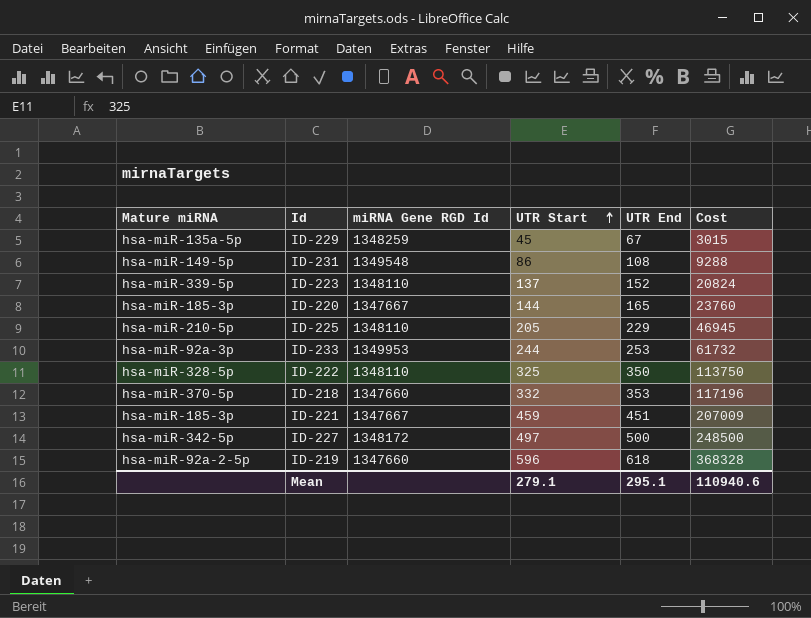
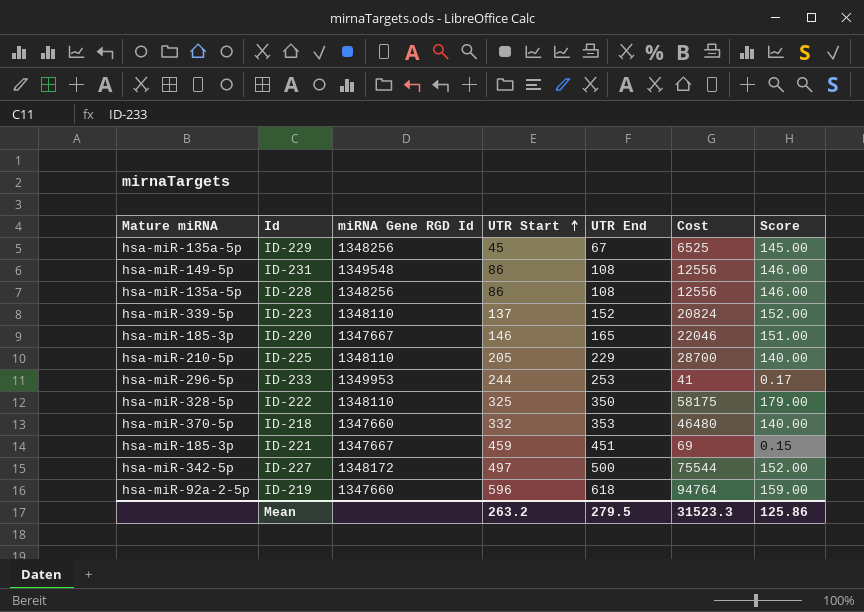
column Cost | formula: [UTR Start] * [UTR End] -> [UTR Start] * [Score]
column Score | position: none -> 7
ID-229 | miRNA Gene RGD Id: 1348259 -> 1348256
row ID-228: none -> hsa-miR-135a-5p | 1348256 | 86 | 108 | 12556 | 146.00
ID-220 | UTR Start: 144 -> 146
ID-233 | Mature miRNA: hsa-miR-92a-3p -> hsa-miR-296-5p
Mean | UTR Start: 279.1 -> 263.2
Mean | UTR End: 295.1 -> 279.5
Mean | Cost: 110940.6 -> 31523.3

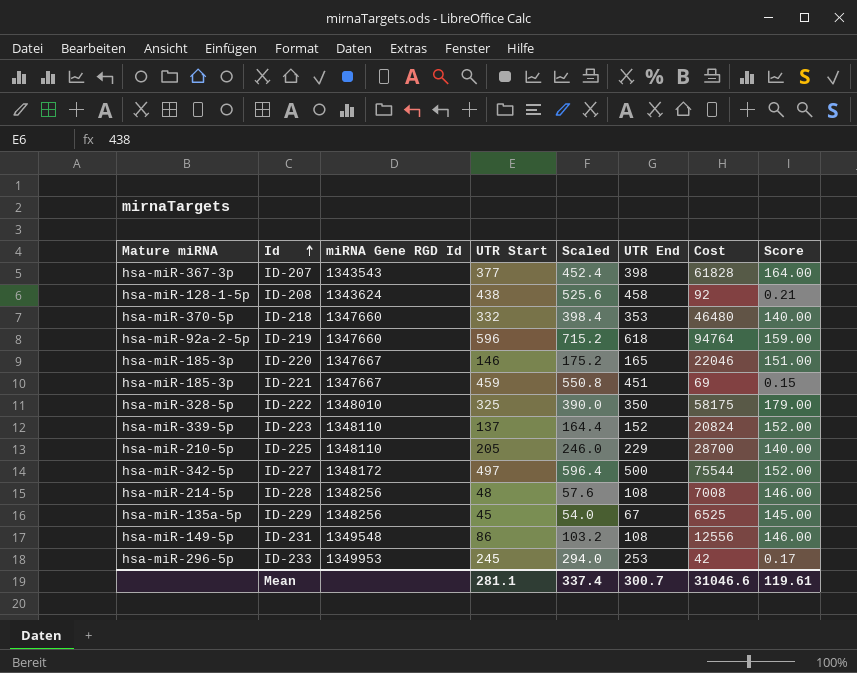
row order: UTR Start ascending -> Id ascending
column Scaled | formula: none -> [UTR Start] * 1.2
row ID-207: none -> hsa-miR-367-3p | 1343543 | 377 | 452.4 | 398 | 61828 | 164.00
row ID-208: none -> hsa-miR-128-1-5p | 1343624 | 438 | 525.6 | 458 | 92 | 0.21
ID-222 | miRNA Gene RGD Id: 1348110 -> 1348010
ID-228 | Mature miRNA: hsa-miR-135a-5p -> hsa-miR-214-5p
ID-228 | UTR Start: 86 -> 48
ID-228 | Cost: 12556 -> 7008
ID-233 | UTR Start: 244 -> 245
ID-233 | Cost: 41 -> 42
Mean | UTR Start: 263.2 -> 281.1
Mean | UTR End: 279.5 -> 300.7
Mean | Cost: 31523.3 -> 31046.6
Mean | Score: 125.86 -> 119.61

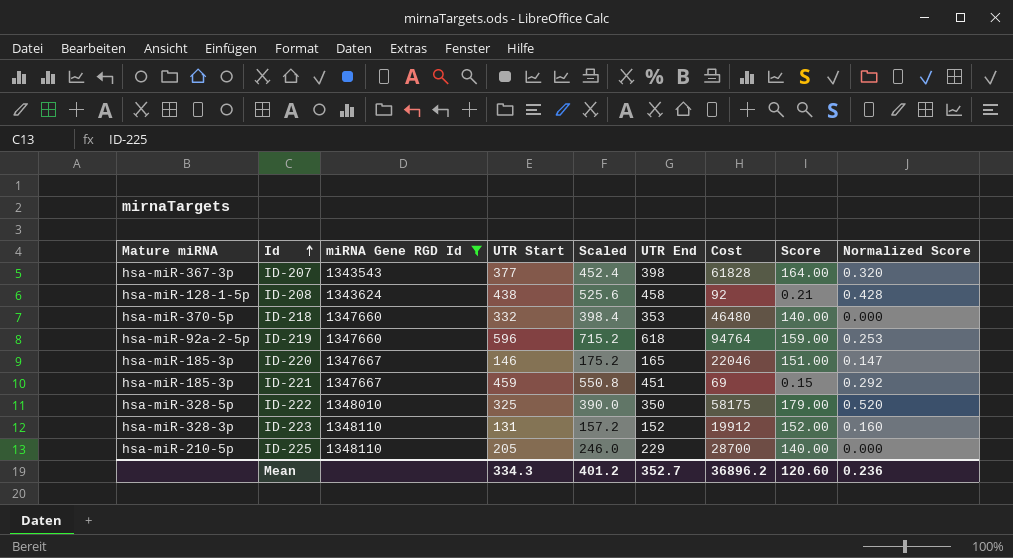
filter: none -> miRNA Gene RGD Id <= 1348110
column Normalized Score | position: none -> 9
ID-223 | Mature miRNA: hsa-miR-339-5p -> hsa-miR-328-3p
ID-223 | UTR Start: 137 -> 131
ID-223 | Scaled: 164.4 -> 157.2
ID-223 | Cost: 20824 -> 19912
Mean | UTR Start: 281.1 -> 334.3
Mean | Scaled: 337.4 -> 401.2
Mean | UTR End: 300.7 -> 352.7
Mean | Cost: 31046.6 -> 36896.2
Mean | Score: 119.61 -> 120.60

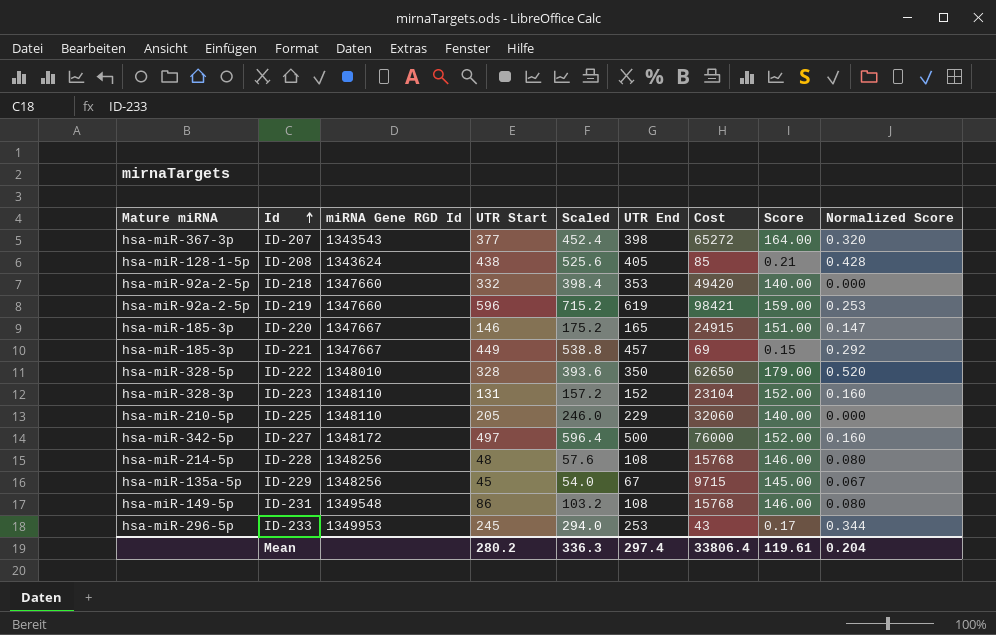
filter: miRNA Gene RGD Id <= 1348110 -> none
column Cost | formula: [UTR Start] * [Score] -> [UTR End] * [Score]
ID-208 | UTR End: 458 -> 405
ID-218 | Mature miRNA: hsa-miR-370-5p -> hsa-miR-92a-2-5p
ID-219 | UTR End: 618 -> 619
ID-221 | UTR Start: 459 -> 449
ID-221 | Scaled: 550.8 -> 538.8
ID-221 | UTR End: 451 -> 457
ID-222 | UTR Start: 325 -> 328
ID-222 | Scaled: 390.0 -> 393.6
Mean | UTR Start: 334.3 -> 280.2
Mean | Scaled: 401.2 -> 336.3
Mean | UTR End: 352.7 -> 297.4
Mean | Cost: 36896.2 -> 33806.4
Mean | Score: 120.60 -> 119.61
Mean | Normalized Score: 0.236 -> 0.204

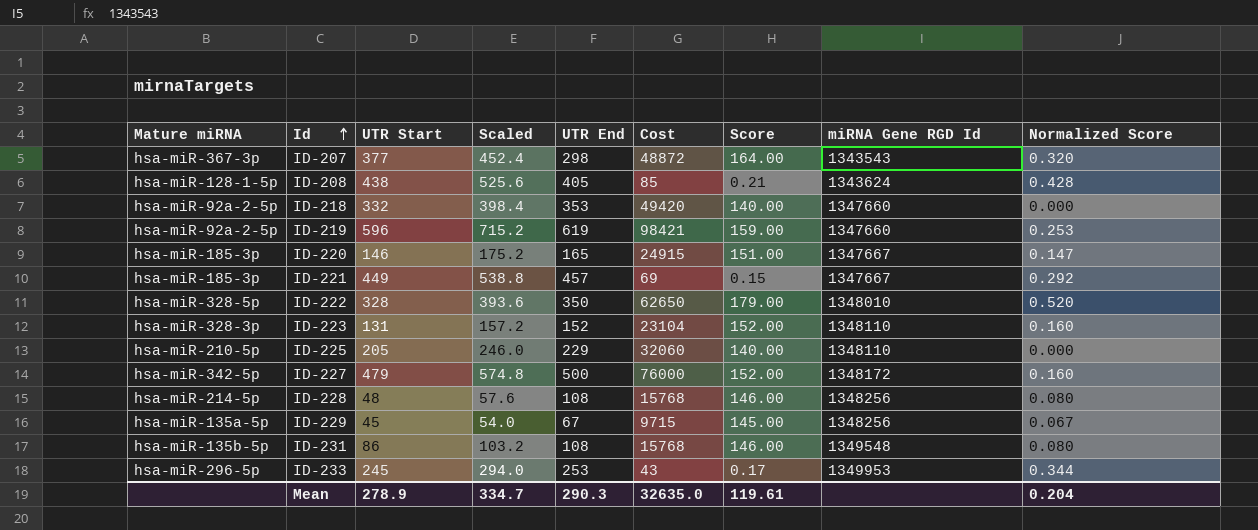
column miRNA Gene RGD Id | position: 3 -> 8
ID-207 | UTR End: 398 -> 298
ID-207 | Cost: 65272 -> 48872
ID-227 | UTR Start: 497 -> 479
ID-227 | Scaled: 596.4 -> 574.8
ID-231 | Mature miRNA: hsa-miR-149-5p -> hsa-miR-135b-5p
Mean | UTR Start: 280.2 -> 278.9
Mean | Scaled: 336.3 -> 334.7
Mean | UTR End: 297.4 -> 290.3
Mean | Cost: 33806.4 -> 32635.0

